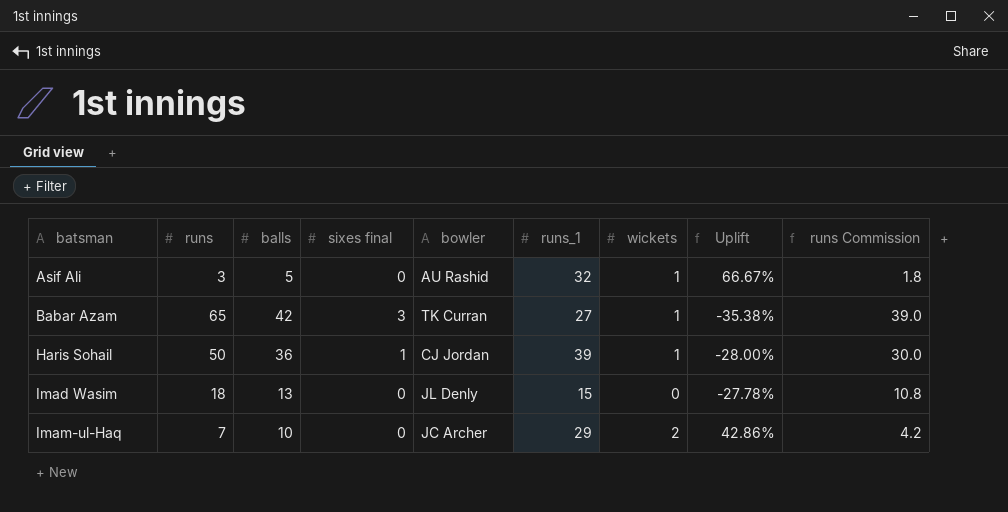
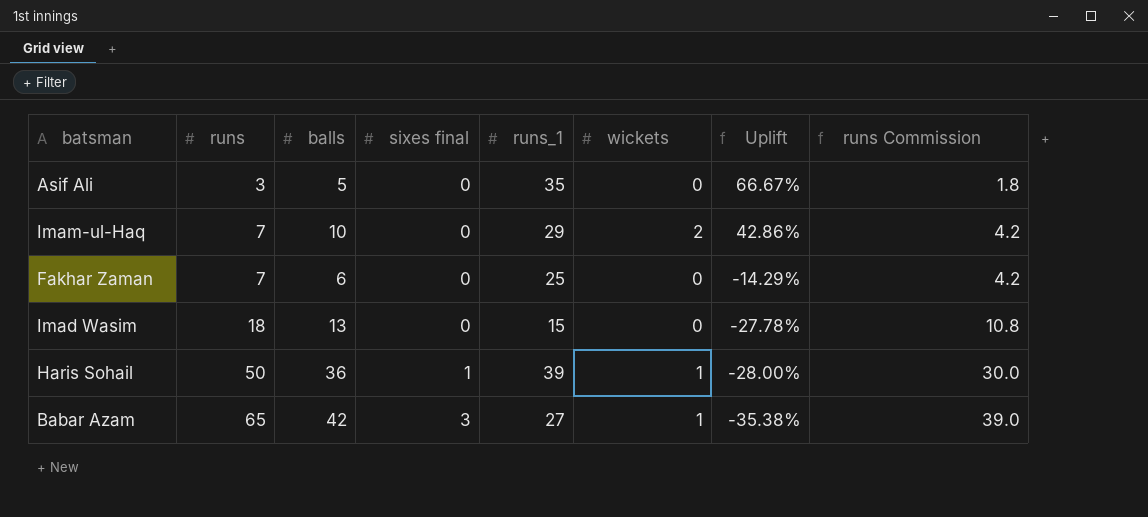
row order: batsman ascending -> runs ascending
column bowler | position: 5 -> none
Asif Ali | runs_1: 32 -> 35
Asif Ali | wickets: 1 -> 0
row Fakhar Zaman: none -> 7 | 6 | 0 | 25 | 0 | -14.29% | 4.2

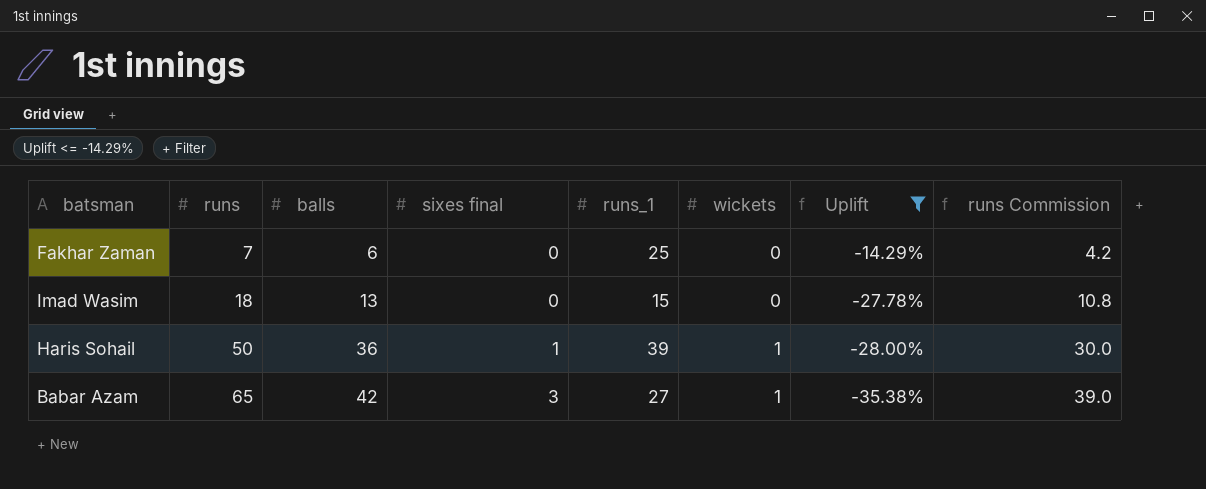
filter: none -> Uplift <= -14.29%

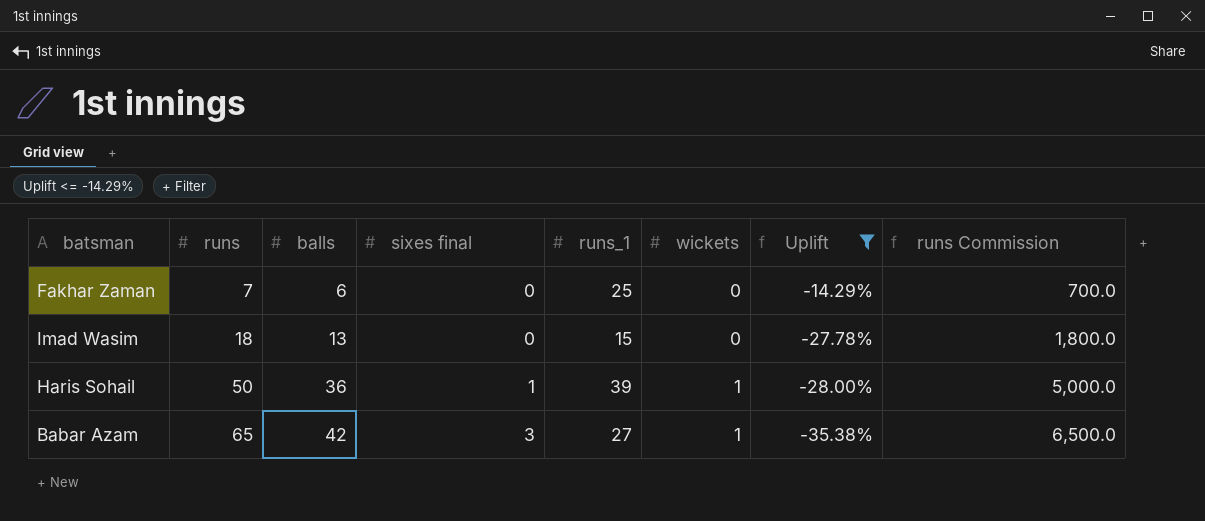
column runs Commission | formula: [runs] * 0.6 -> [runs] * 100

